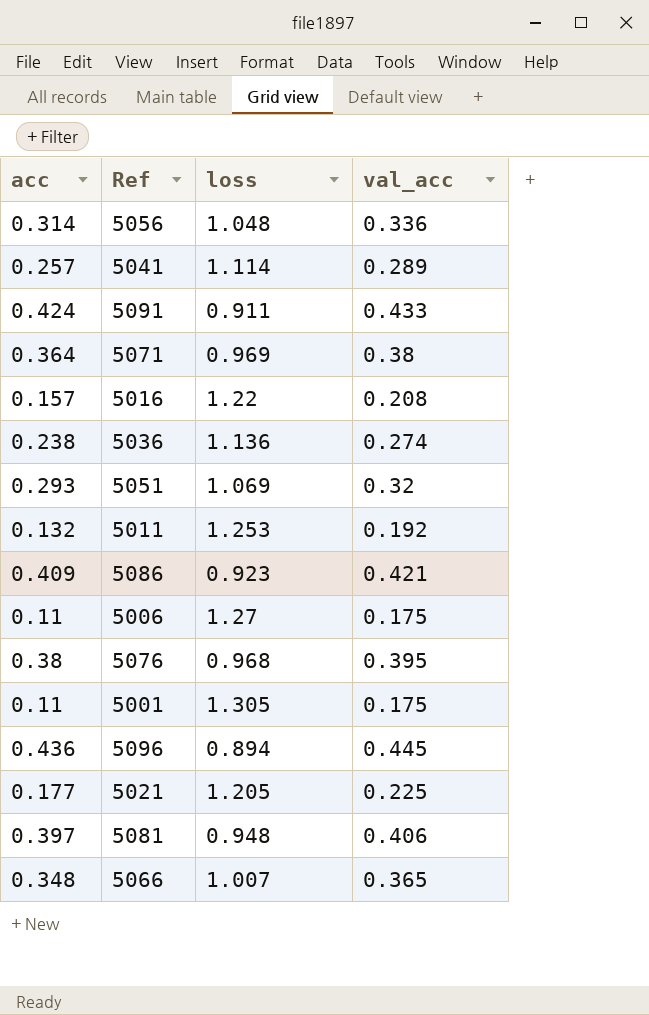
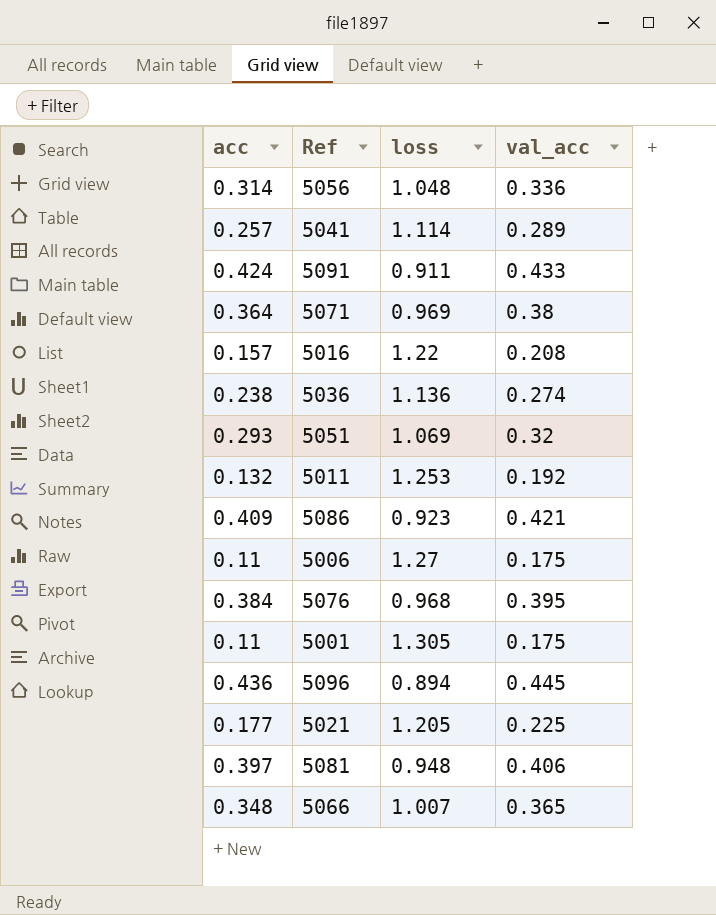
5076 | acc: 0.38 -> 0.384

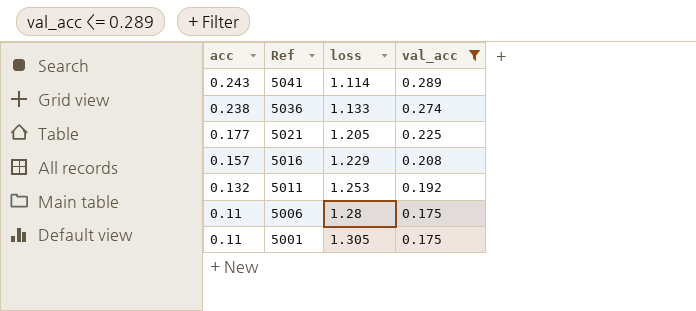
filter: none -> val_acc <= 0.289
row order: none -> acc descending
5041 | acc: 0.257 -> 0.243
5036 | loss: 1.136 -> 1.133
5016 | loss: 1.22 -> 1.229
5006 | loss: 1.27 -> 1.28

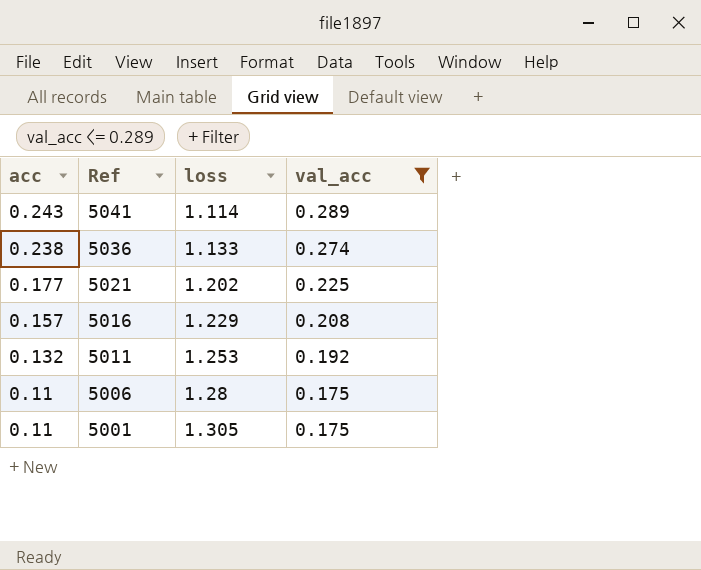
5021 | loss: 1.205 -> 1.202

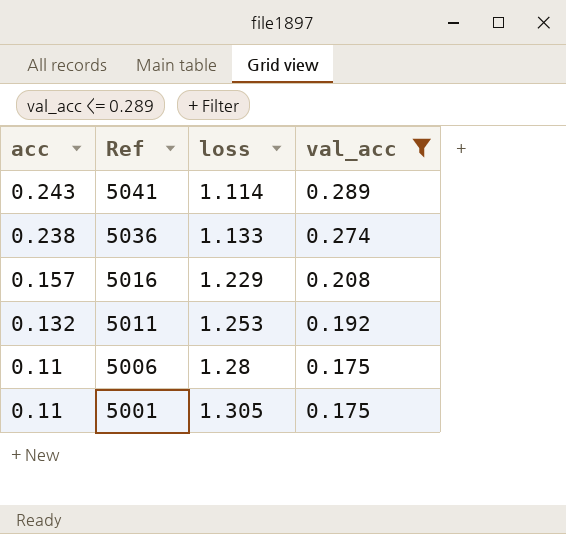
row 5021: 0.177 | 1.202 | 0.225 -> none

